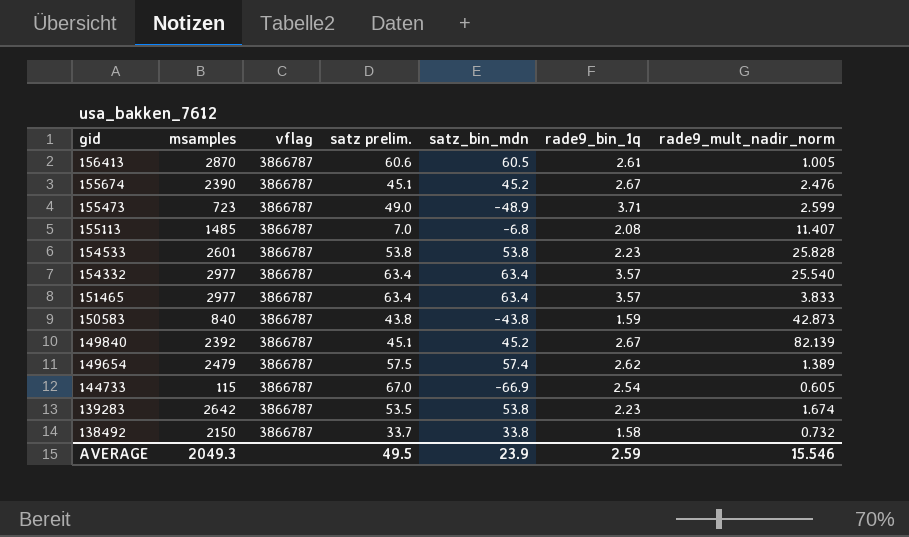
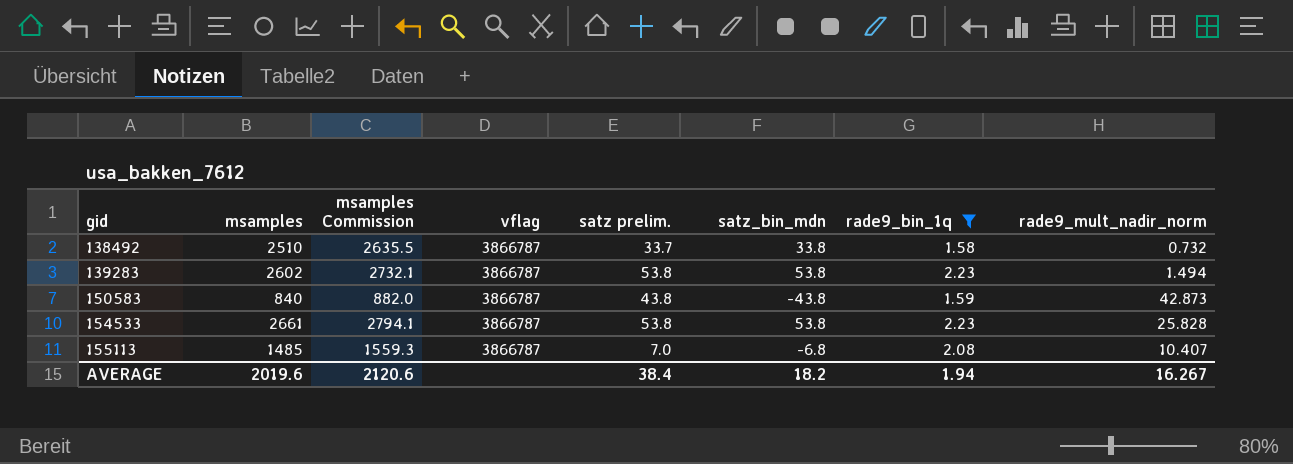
filter: none -> rade9_bin_1q <= 2.23
row order: gid descending -> gid ascending
column msamples Commission | formula: none -> [msamples] * 1.05
138492 | msamples: 2150 -> 2510
139283 | msamples: 2642 -> 2602
139283 | satz prelim.: 53.5 -> 53.8
139283 | rade9_mult_nadir_norm: 1.674 -> 1.494
154533 | msamples: 2601 -> 2661
155113 | rade9_mult_nadir_norm: 11.407 -> 10.407
AVERAGE | msamples: 2049.3 -> 2019.6
AVERAGE | satz prelim.: 49.5 -> 38.4
AVERAGE | satz_bin_mdn: 23.9 -> 18.2
AVERAGE | rade9_bin_1q: 2.59 -> 1.94
AVERAGE | rade9_mult_nadir_norm: 15.546 -> 16.267

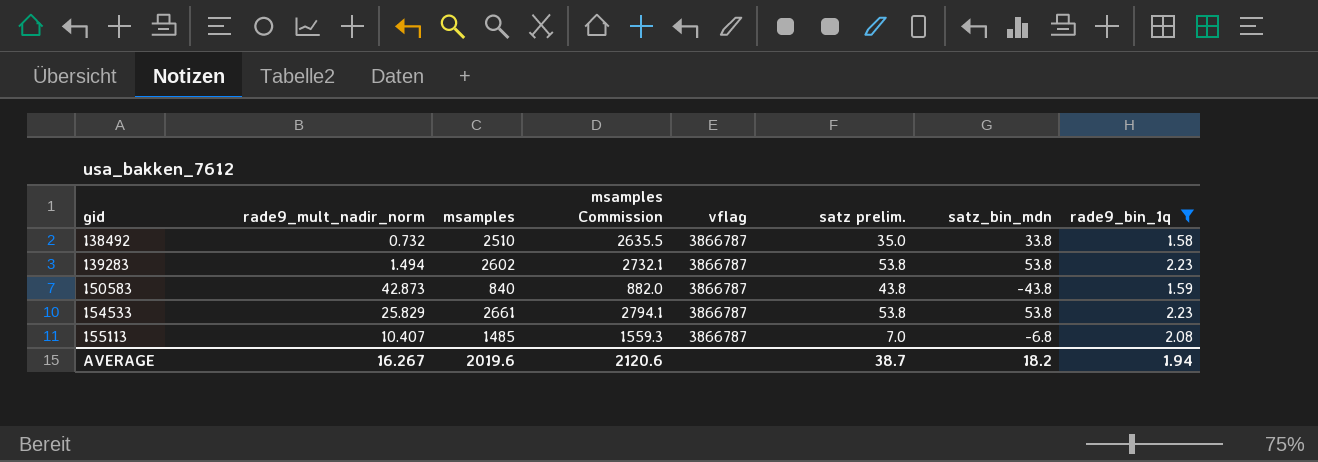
column rade9_mult_nadir_norm | position: 8 -> 2
138492 | satz prelim.: 33.7 -> 35.0
154533 | rade9_mult_nadir_norm: 25.828 -> 25.829
AVERAGE | satz prelim.: 38.4 -> 38.7

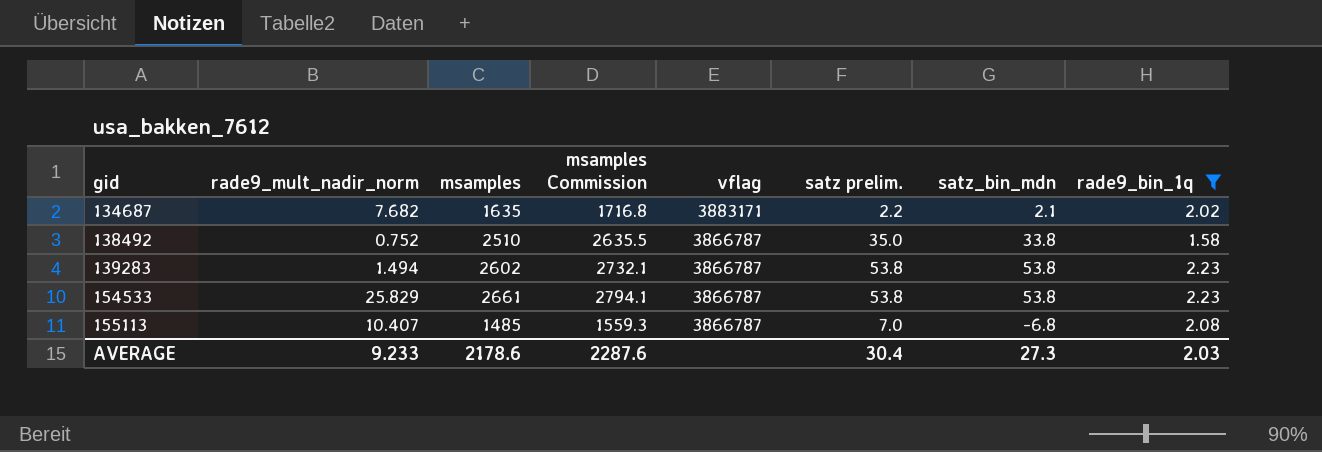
row 150583: 42.873 | 840 | 882.0 | 3866787 | 43.8 | -43.8 | 1.59 -> none
row 134687: none -> 7.682 | 1635 | 1716.8 | 3883171 | 2.2 | 2.1 | 2.02
138492 | rade9_mult_nadir_norm: 0.732 -> 0.752
AVERAGE | rade9_mult_nadir_norm: 16.267 -> 9.233
AVERAGE | msamples: 2019.6 -> 2178.6
AVERAGE | msamples Commission: 2120.6 -> 2287.6
AVERAGE | satz prelim.: 38.7 -> 30.4
AVERAGE | satz_bin_mdn: 18.2 -> 27.3
AVERAGE | rade9_bin_1q: 1.94 -> 2.03

